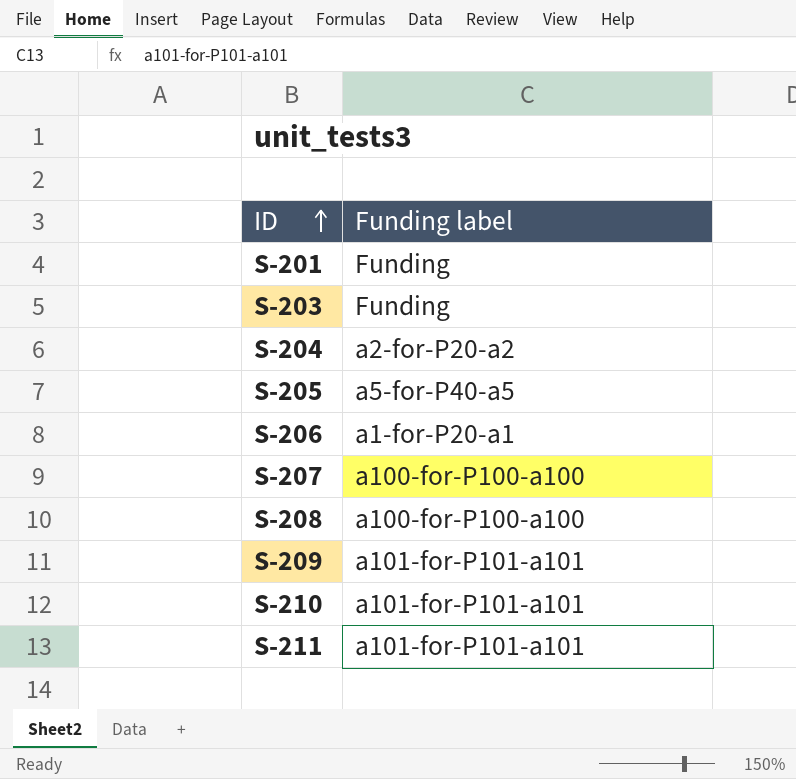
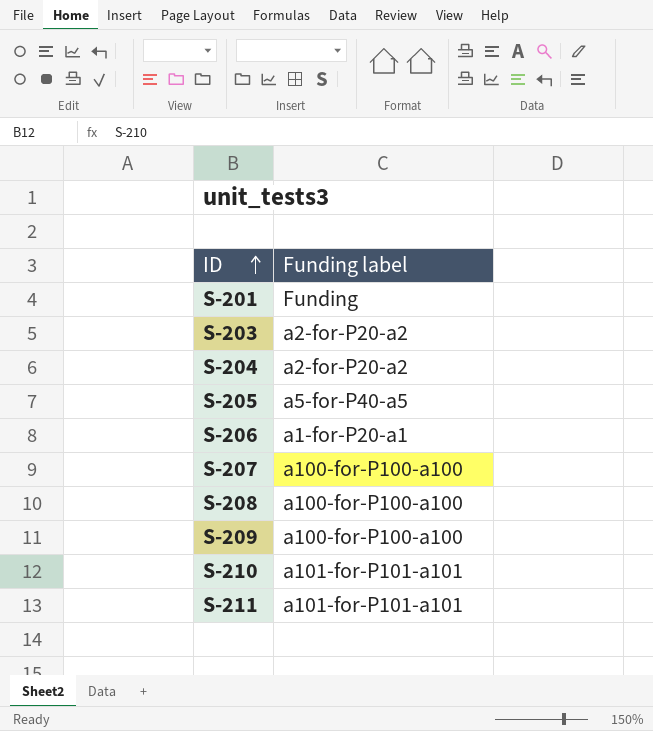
S-203 | Funding label: Funding -> a2-for-P20-a2
S-209 | Funding label: a101-for-P101-a101 -> a100-for-P100-a100

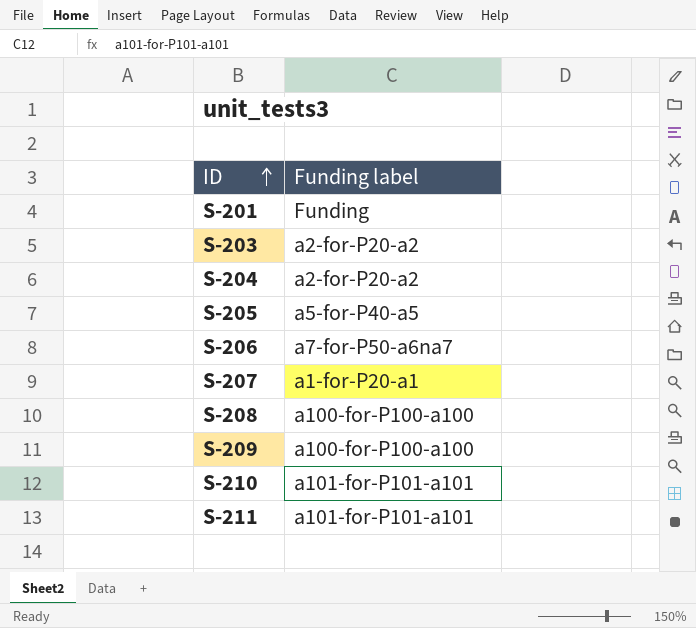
S-206 | Funding label: a1-for-P20-a1 -> a7-for-P50-a6na7
S-207 | Funding label: a100-for-P100-a100 -> a1-for-P20-a1

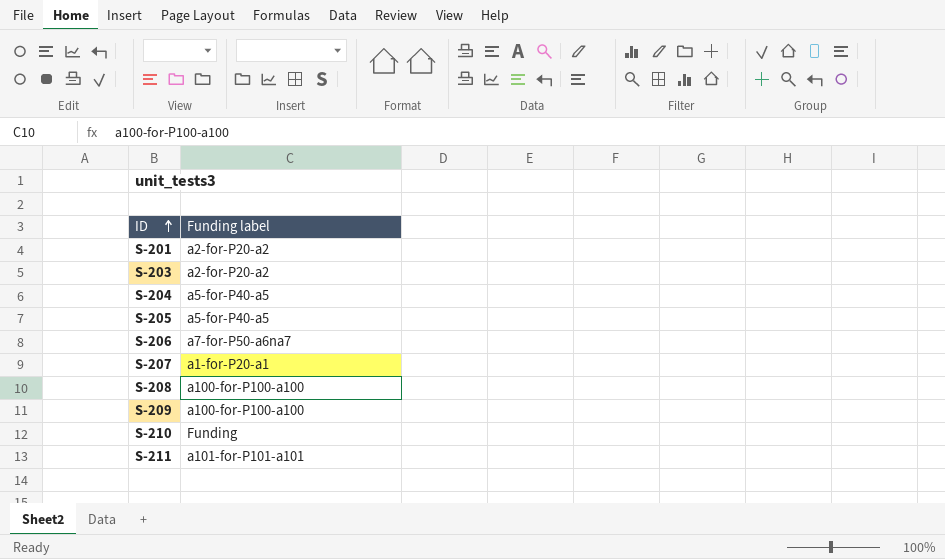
S-201 | Funding label: Funding -> a2-for-P20-a2
S-204 | Funding label: a2-for-P20-a2 -> a5-for-P40-a5
S-210 | Funding label: a101-for-P101-a101 -> Funding

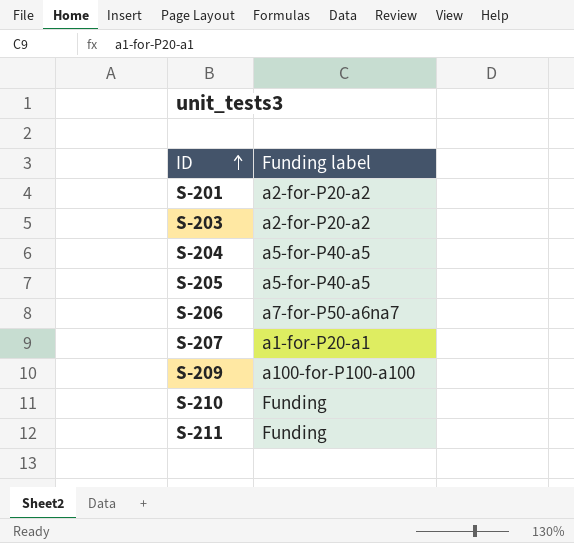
row S-208: a100-for-P100-a100 -> none
S-211 | Funding label: a101-for-P101-a101 -> Funding

